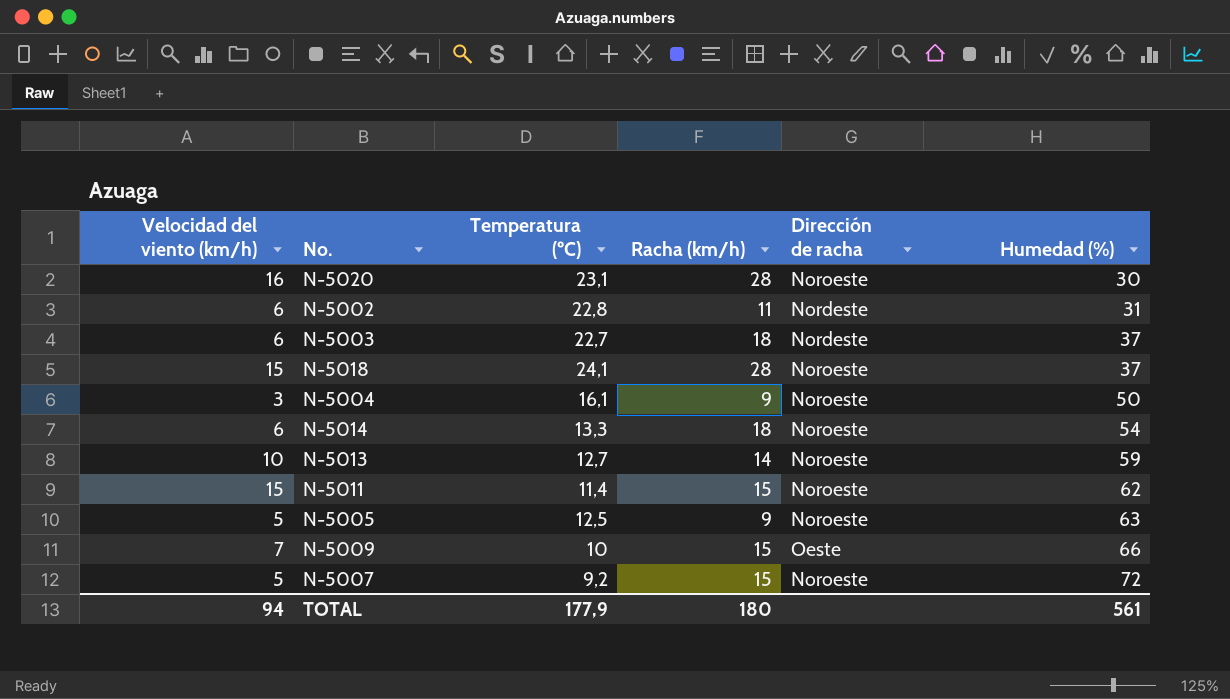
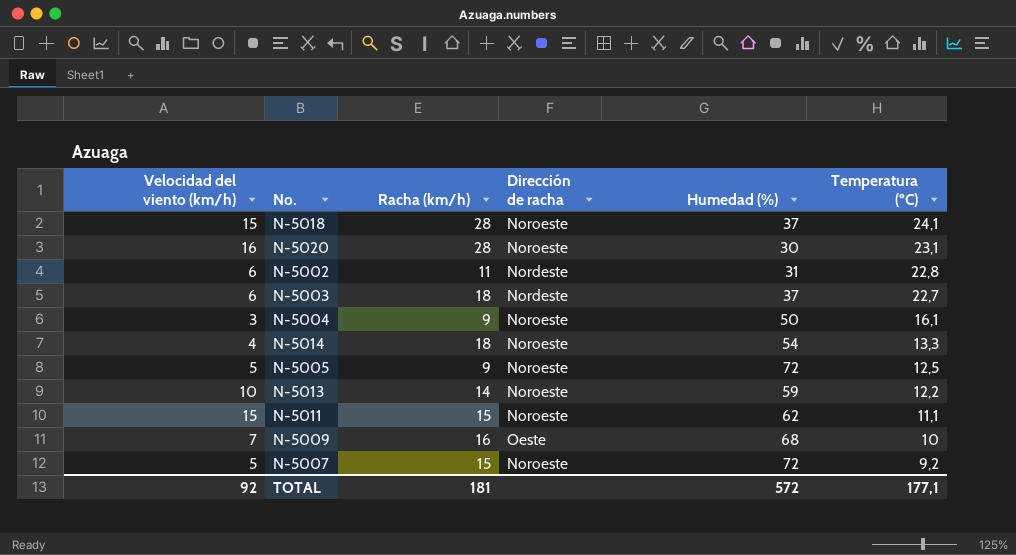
row order: Humedad (%) ascending -> Temperatura (ºC) descending
column Temperatura (ºC) | position: 3 -> 6
N-5014 | Velocidad del viento (km/h): 6 -> 4
N-5005 | Humedad (%): 63 -> 72
N-5013 | Temperatura (ºC): 12,7 -> 12,2
N-5011 | Temperatura (ºC): 11,4 -> 11,1
N-5009 | Racha (km/h): 15 -> 16
N-5009 | Humedad (%): 66 -> 68
TOTAL | Velocidad del viento (km/h): 94 -> 92
TOTAL | Racha (km/h): 180 -> 181
TOTAL | Humedad (%): 561 -> 572
TOTAL | Temperatura (ºC): 177,9 -> 177,1

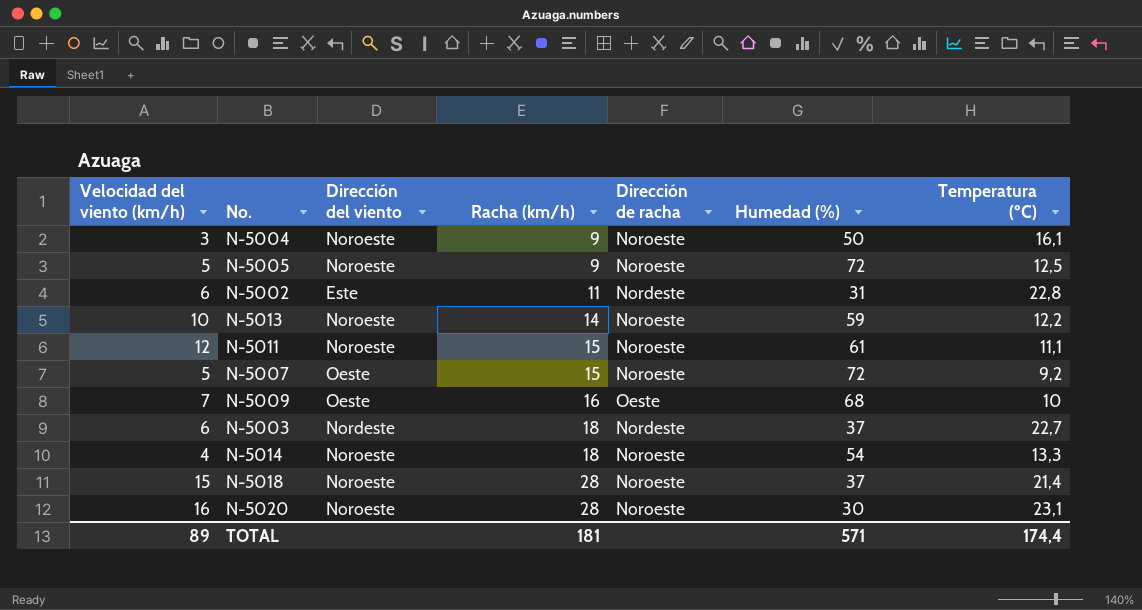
row order: Temperatura (ºC) descending -> Racha (km/h) ascending
column Dirección del viento | position: none -> 3
N-5011 | Velocidad del viento (km/h): 15 -> 12
N-5011 | Humedad (%): 62 -> 61
N-5018 | Temperatura (ºC): 24,1 -> 21,4
TOTAL | Velocidad del viento (km/h): 92 -> 89
TOTAL | Humedad (%): 572 -> 571
TOTAL | Temperatura (ºC): 177,1 -> 174,4

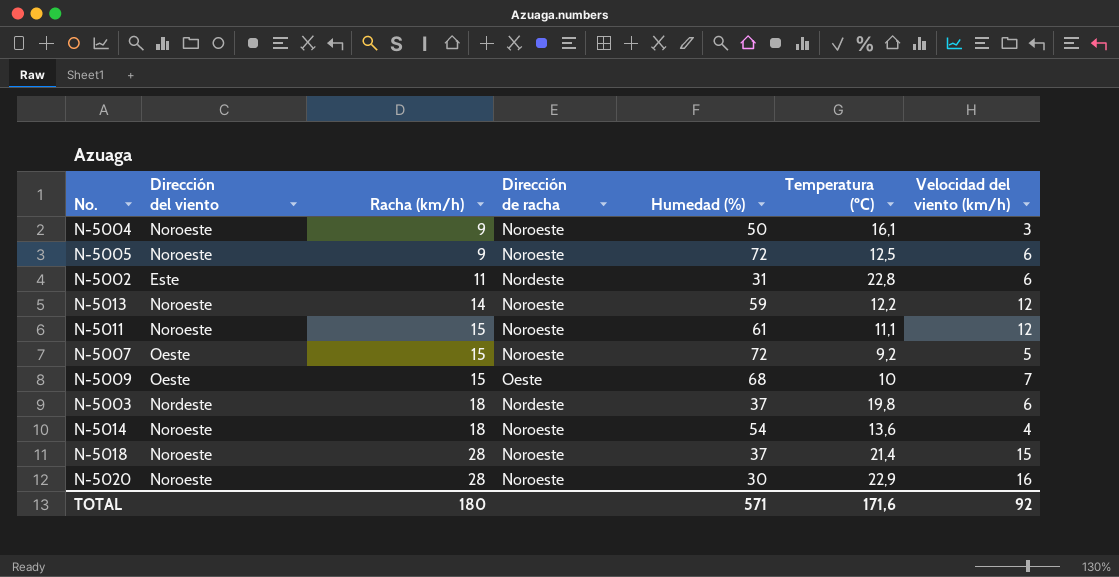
column Velocidad del viento (km/h) | position: 1 -> 7
N-5005 | Velocidad del viento (km/h): 5 -> 6
N-5013 | Velocidad del viento (km/h): 10 -> 12
N-5009 | Racha (km/h): 16 -> 15
N-5003 | Temperatura (ºC): 22,7 -> 19,8
N-5014 | Temperatura (ºC): 13,3 -> 13,6
N-5020 | Temperatura (ºC): 23,1 -> 22,9
TOTAL | Racha (km/h): 181 -> 180
TOTAL | Temperatura (ºC): 174,4 -> 171,6
TOTAL | Velocidad del viento (km/h): 89 -> 92

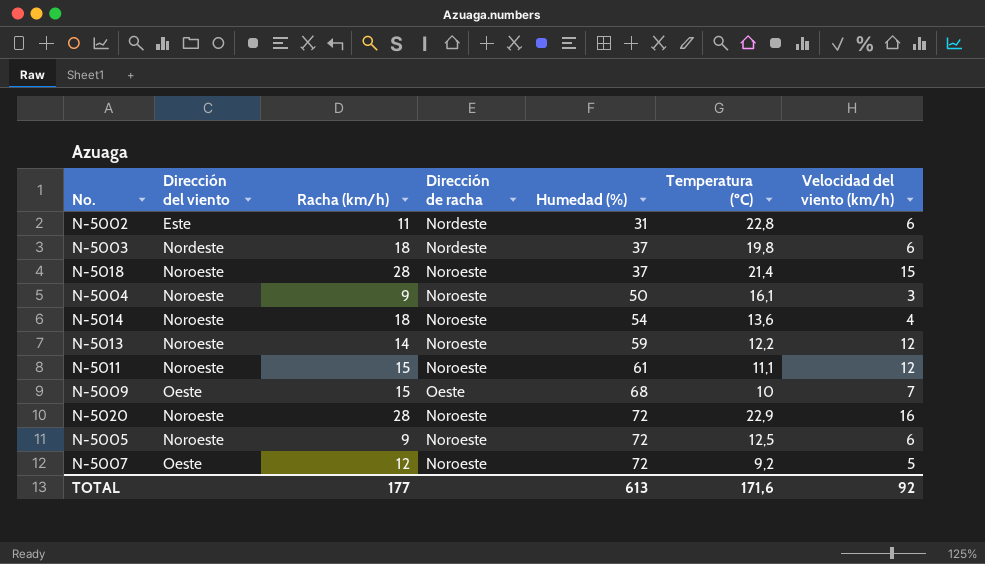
row order: Racha (km/h) ascending -> Humedad (%) ascending
N-5020 | Humedad (%): 30 -> 72
N-5007 | Racha (km/h): 15 -> 12
TOTAL | Racha (km/h): 180 -> 177
TOTAL | Humedad (%): 571 -> 613

